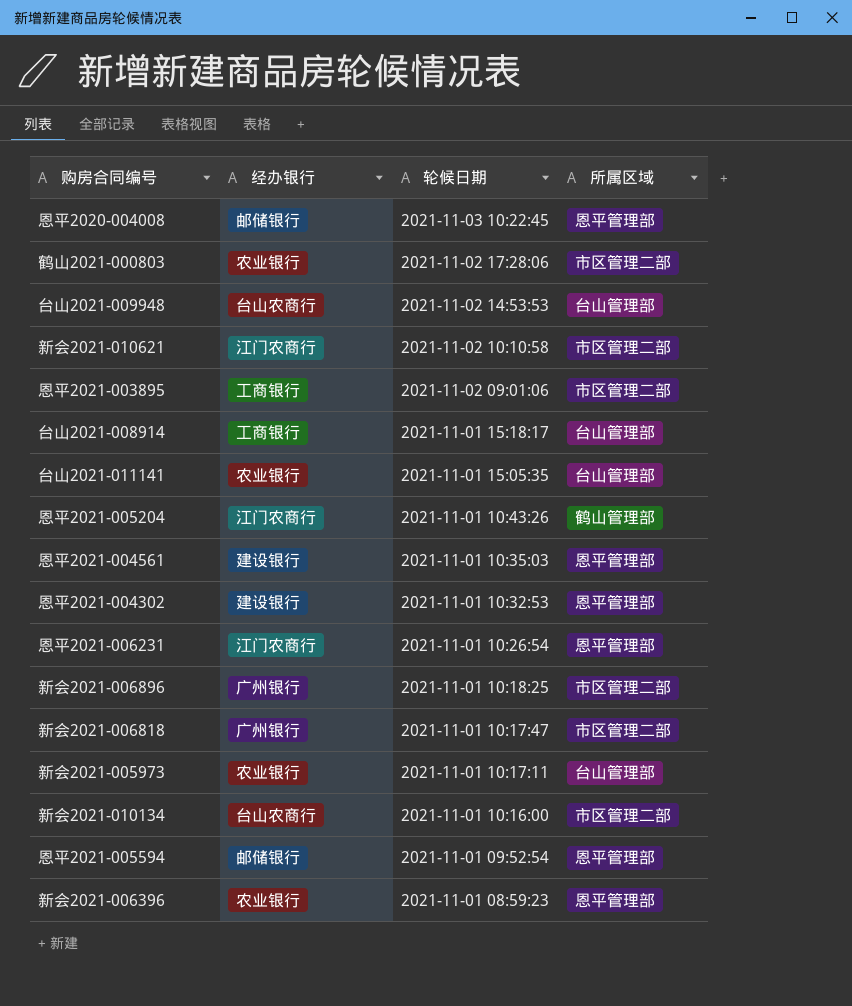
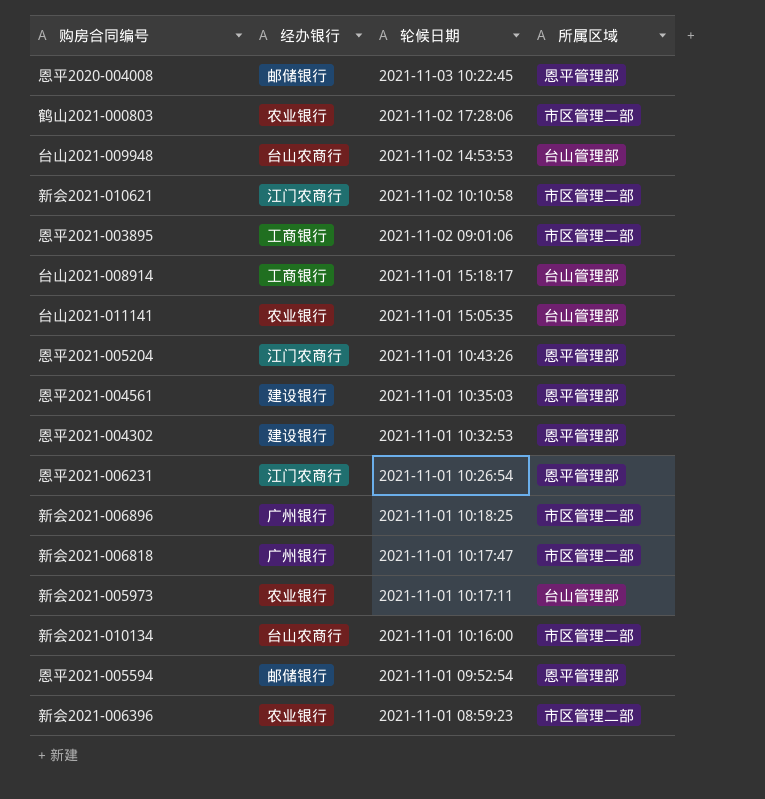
恩平2021-005204 | 所属区域: 鹤山管理部 -> 恩平管理部
新会2021-006396 | 所属区域: 恩平管理部 -> 市区管理二部

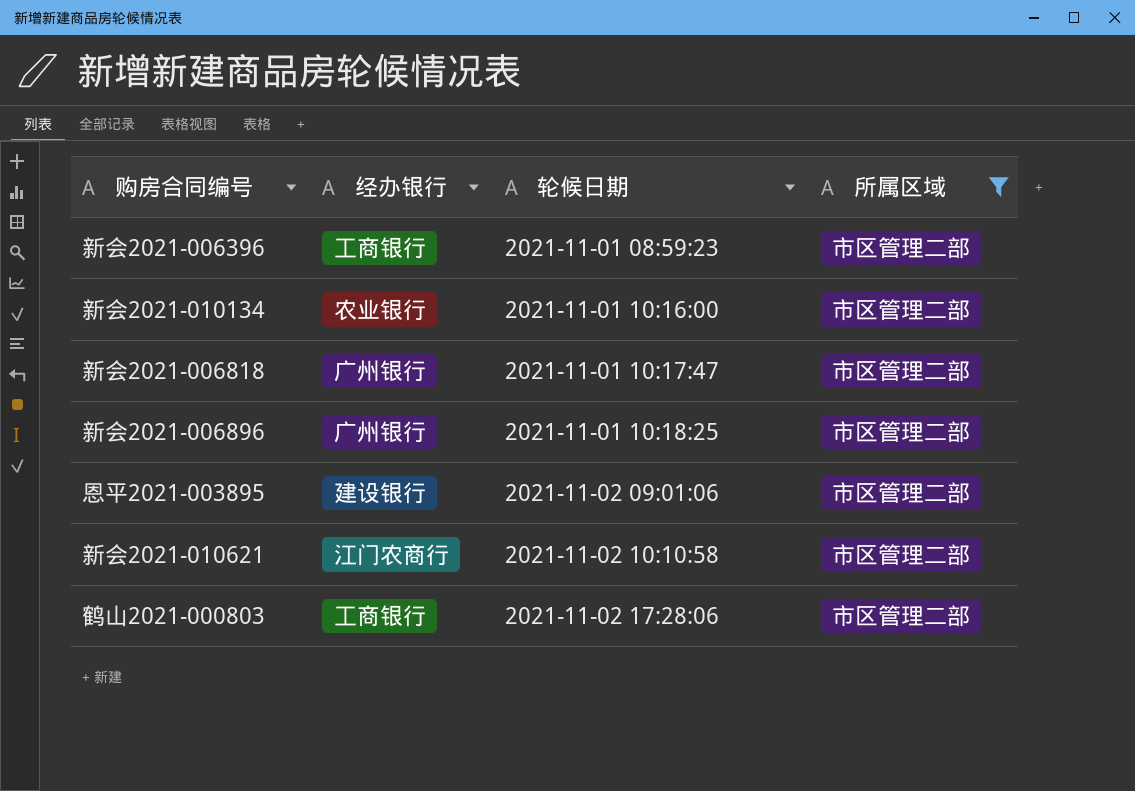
filter: none -> 所属区域 = 市区管理二部
row order: 轮候日期 descending -> 轮候日期 ascending
新会2021-006396 | 经办银行: 农业银行 -> 工商银行
新会2021-010134 | 经办银行: 台山农商行 -> 农业银行
恩平2021-003895 | 经办银行: 工商银行 -> 建设银行
鹤山2021-000803 | 经办银行: 农业银行 -> 工商银行

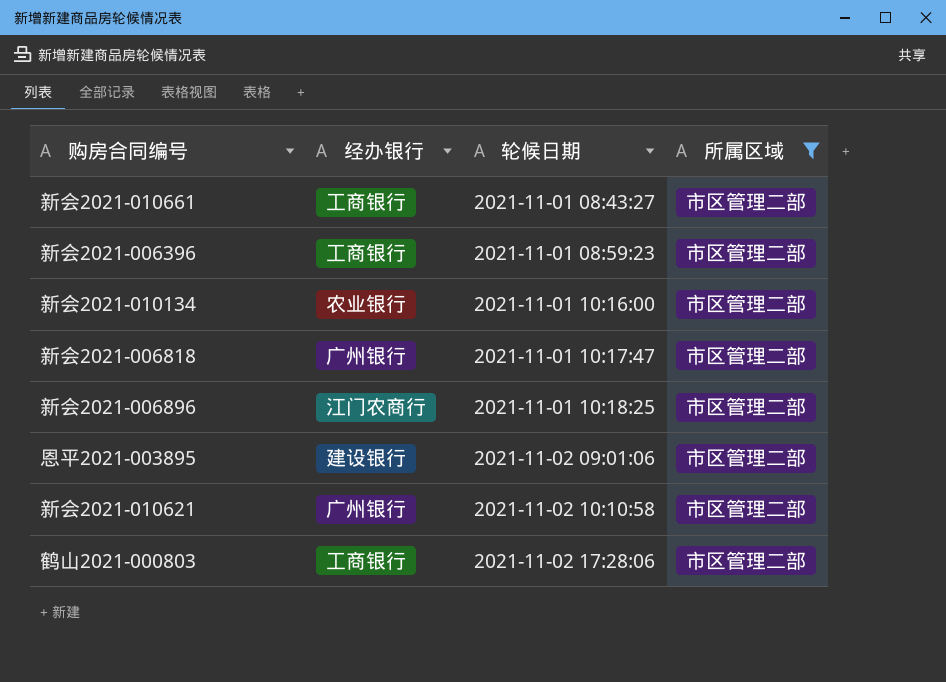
row 新会2021-010661: none -> 工商银行 | 2021-11-01 08:43:27 | 市区管理二部
新会2021-006896 | 经办银行: 广州银行 -> 江门农商行
新会2021-010621 | 经办银行: 江门农商行 -> 广州银行

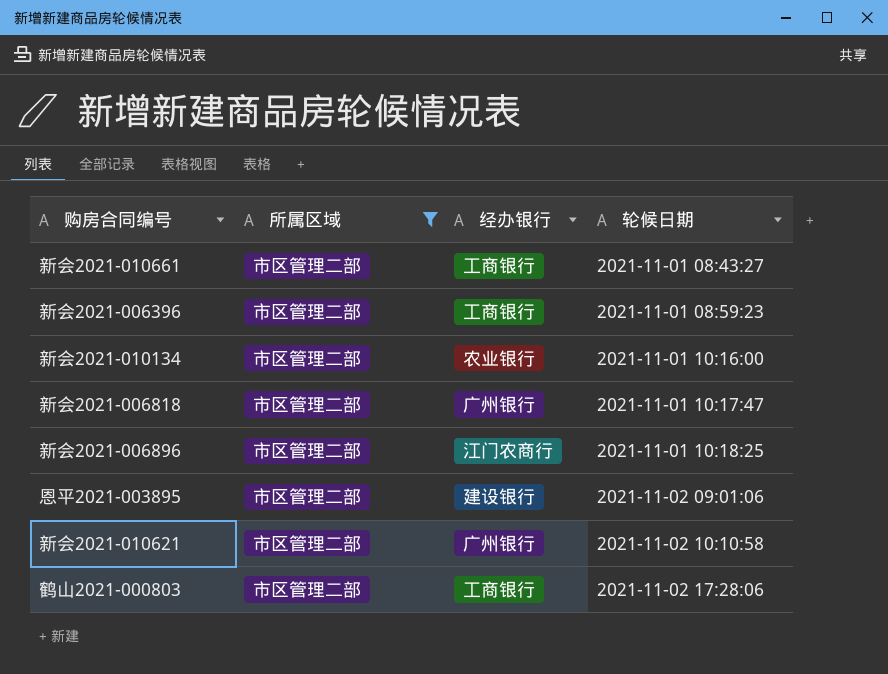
column 所属区域 | position: 4 -> 2

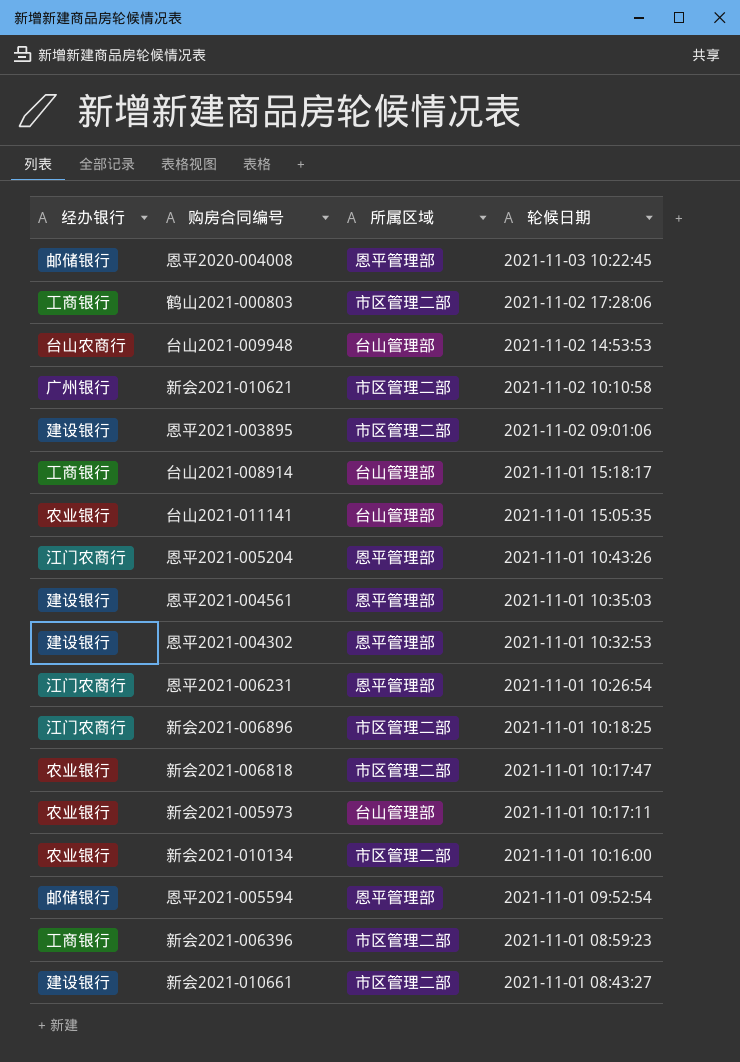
filter: 所属区域 = 市区管理二部 -> none
row order: 轮候日期 ascending -> 轮候日期 descending
column 经办银行 | position: 3 -> 1
新会2021-006818 | 经办银行: 广州银行 -> 农业银行
新会2021-010661 | 经办银行: 工商银行 -> 建设银行

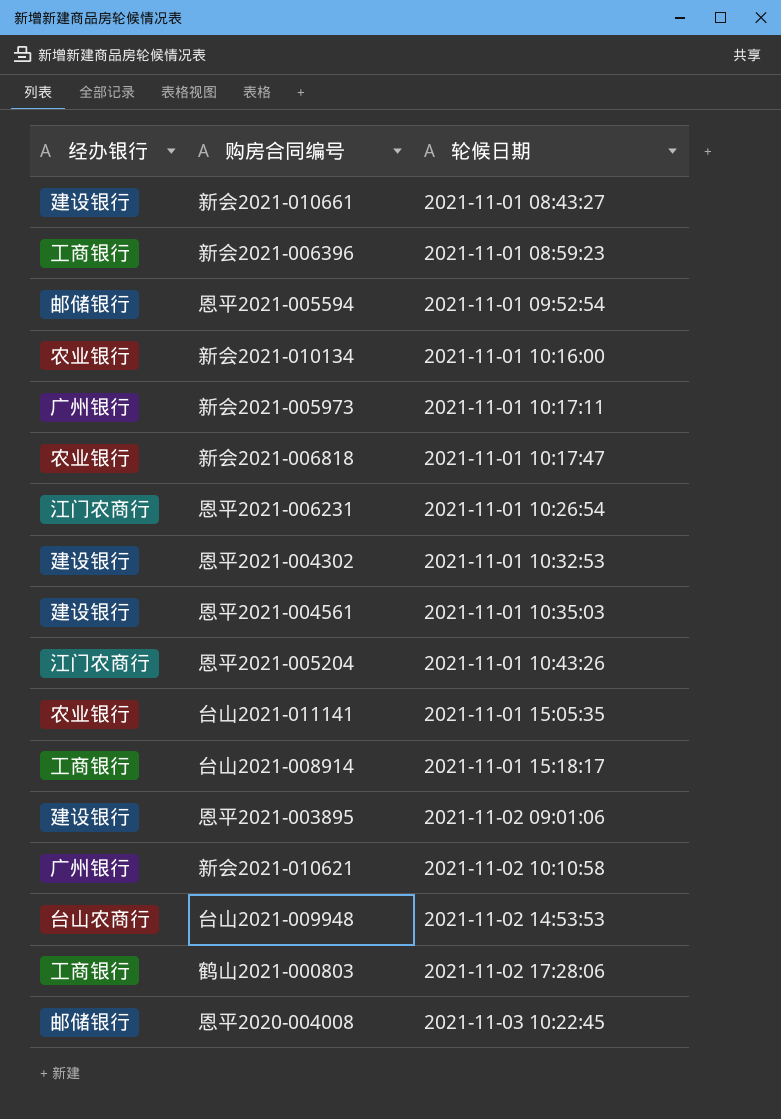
row order: 轮候日期 descending -> 轮候日期 ascending
column 所属区域 | position: 3 -> none
row 新会2021-006896: 江门农商行 | 市区管理二部 | 2021-11-01 10:18:25 -> none
新会2021-005973 | 经办银行: 农业银行 -> 广州银行

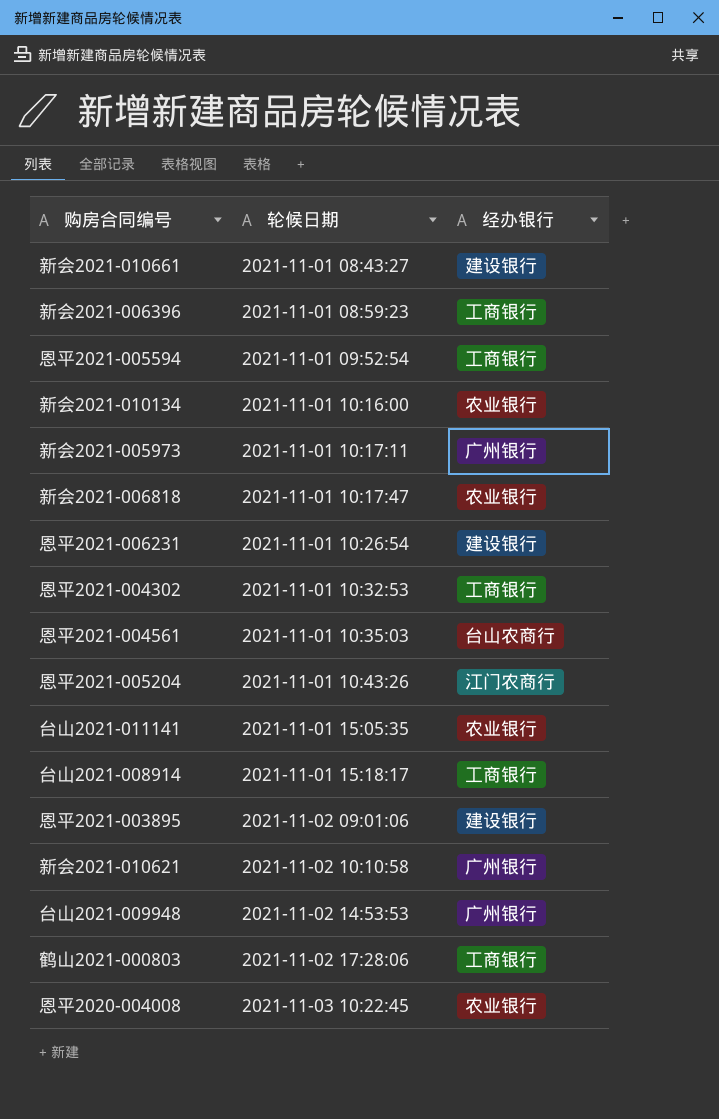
column 经办银行 | position: 1 -> 3
恩平2021-005594 | 经办银行: 邮储银行 -> 工商银行
恩平2021-006231 | 经办银行: 江门农商行 -> 建设银行
恩平2021-004302 | 经办银行: 建设银行 -> 工商银行
恩平2021-004561 | 经办银行: 建设银行 -> 台山农商行
台山2021-009948 | 经办银行: 台山农商行 -> 广州银行
恩平2020-004008 | 经办银行: 邮储银行 -> 农业银行

